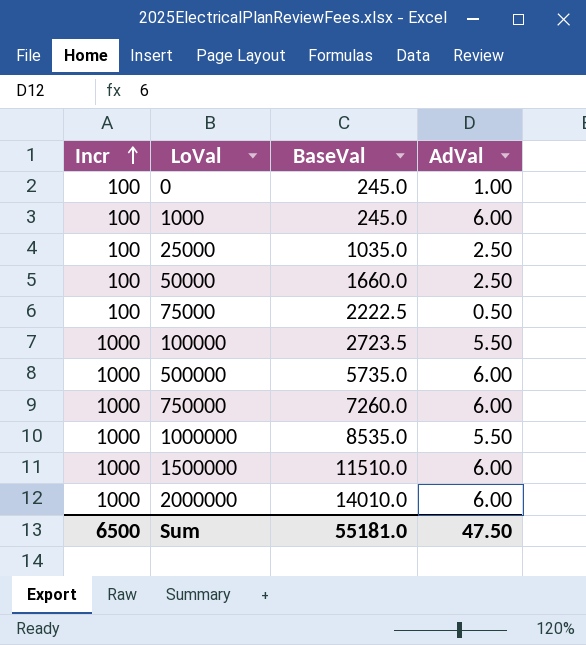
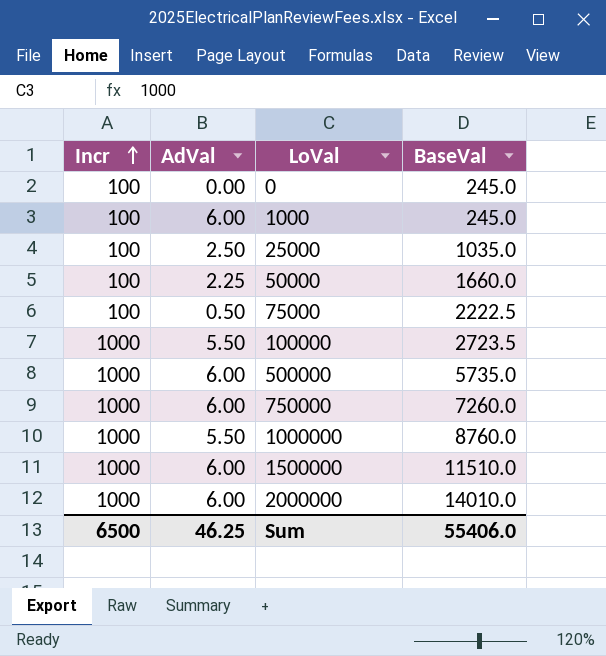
column AdVal | position: 4 -> 2
0 | AdVal: 1.00 -> 0.00
50000 | AdVal: 2.50 -> 2.25
1000000 | BaseVal: 8535.0 -> 8760.0
Sum | AdVal: 47.50 -> 46.25
Sum | BaseVal: 55181.0 -> 55406.0

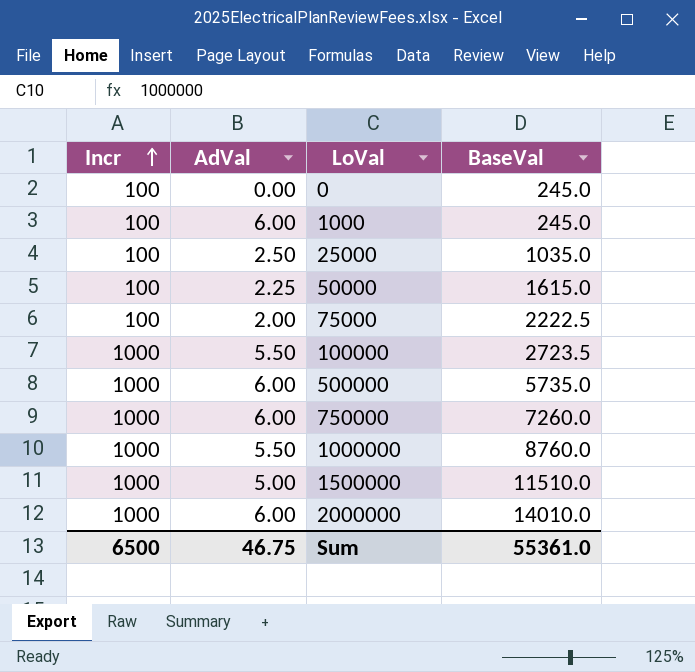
50000 | BaseVal: 1660.0 -> 1615.0
75000 | AdVal: 0.50 -> 2.00
1500000 | AdVal: 6.00 -> 5.00
Sum | AdVal: 46.25 -> 46.75
Sum | BaseVal: 55406.0 -> 55361.0

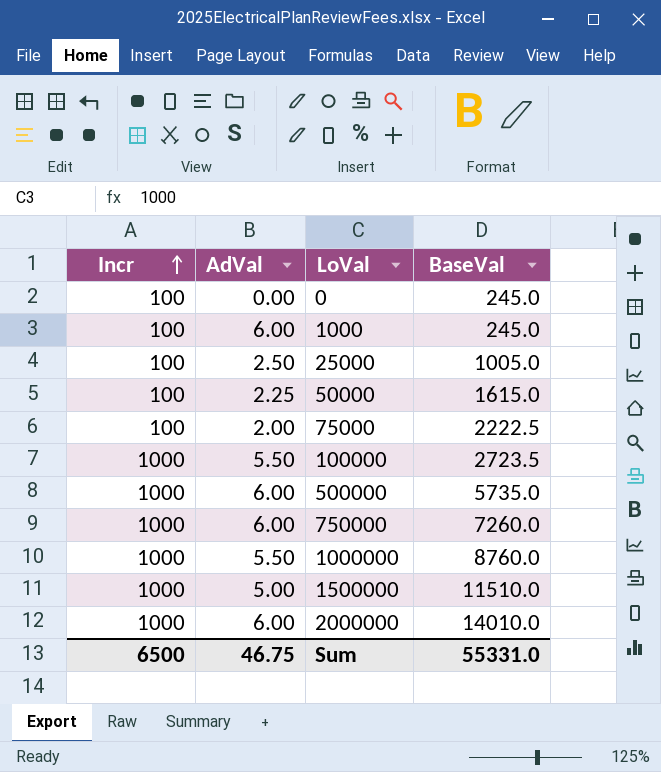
25000 | BaseVal: 1035.0 -> 1005.0
Sum | BaseVal: 55361.0 -> 55331.0

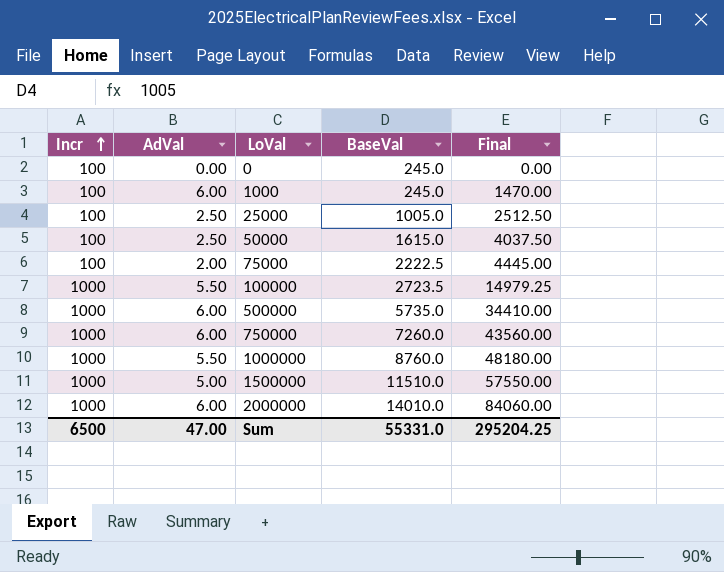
column Final | formula: none -> [AdVal] * [BaseVal]
50000 | AdVal: 2.25 -> 2.50
Sum | AdVal: 46.75 -> 47.00

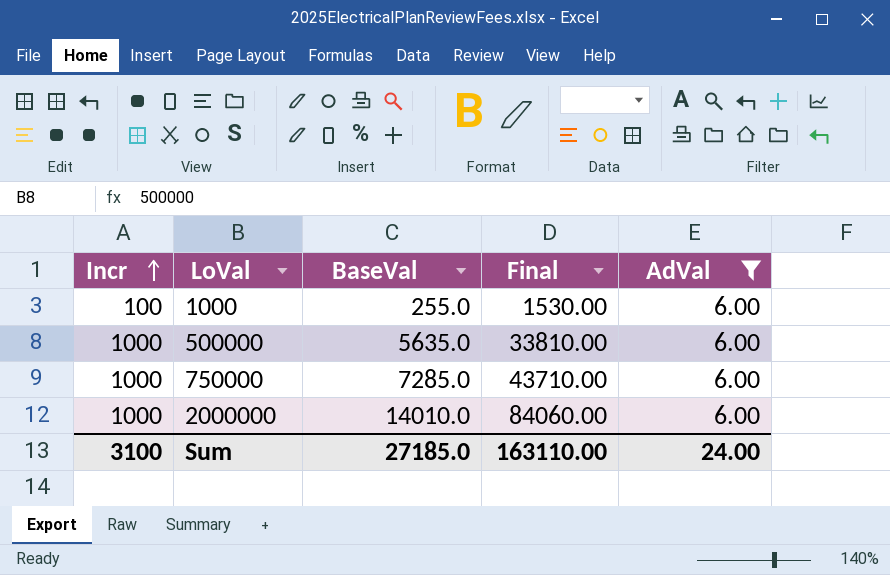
filter: none -> AdVal = 6.00
column AdVal | position: 2 -> 5
1000 | BaseVal: 245.0 -> 255.0
1000 | Final: 1470.00 -> 1530.00
500000 | BaseVal: 5735.0 -> 5635.0
500000 | Final: 34410.00 -> 33810.00
750000 | BaseVal: 7260.0 -> 7285.0
750000 | Final: 43560.00 -> 43710.00
Sum | Incr: 6500 -> 3100
Sum | BaseVal: 55331.0 -> 27185.0
Sum | Final: 295204.25 -> 163110.00
Sum | AdVal: 47.00 -> 24.00

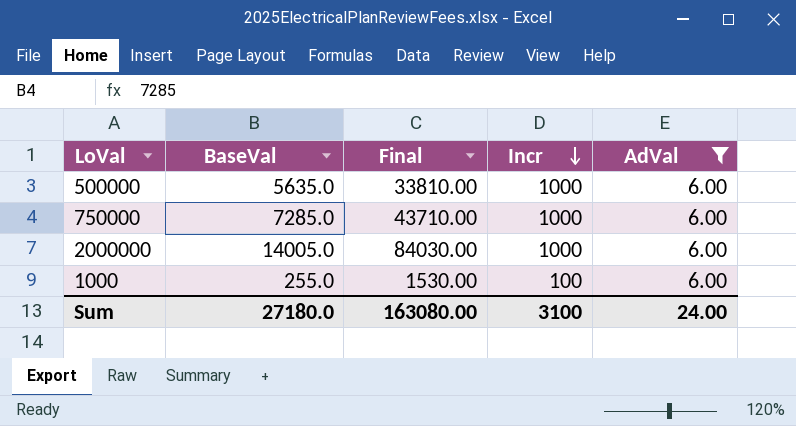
row order: Incr ascending -> Incr descending
column Incr | position: 1 -> 4
2000000 | BaseVal: 14010.0 -> 14005.0
2000000 | Final: 84060.00 -> 84030.00
Sum | BaseVal: 27185.0 -> 27180.0
Sum | Final: 163110.00 -> 163080.00

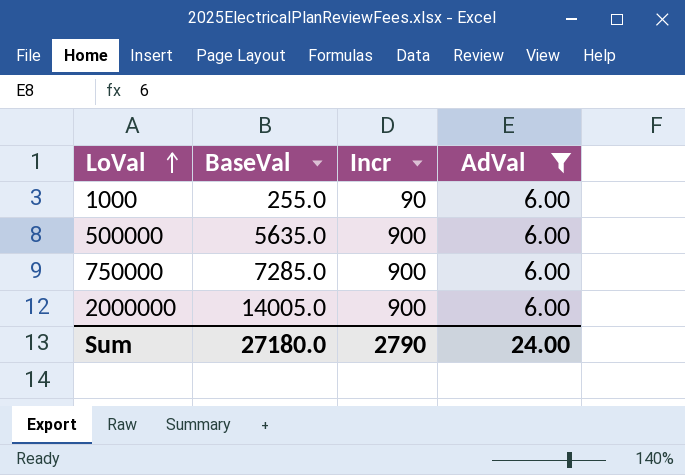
row order: Incr descending -> LoVal ascending
column Final | formula: [BaseVal] * [AdVal] -> none
1000 | Incr: 100 -> 90
500000 | Incr: 1000 -> 900
750000 | Incr: 1000 -> 900
2000000 | Incr: 1000 -> 900
Sum | Incr: 3100 -> 2790

